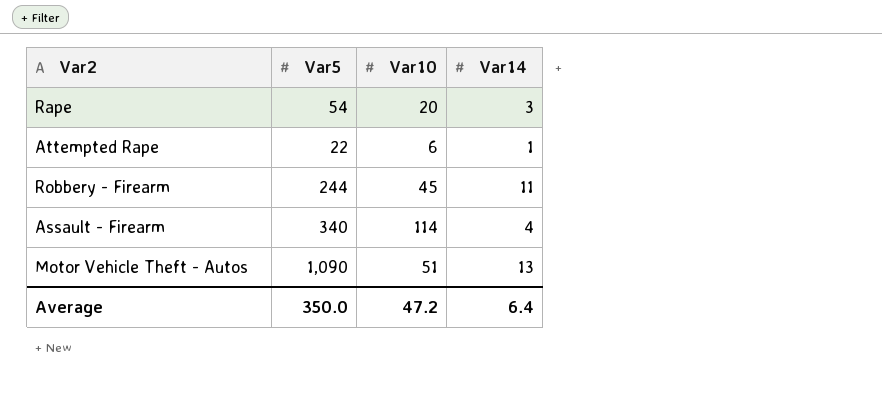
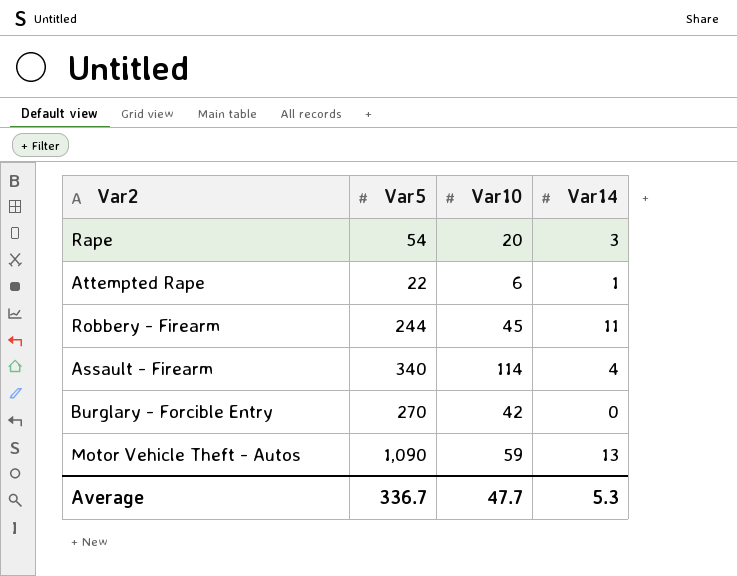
row Burglary - Forcible Entry: none -> 270 | 42 | 0
Motor Vehicle Theft - Autos | Var10: 51 -> 59
Average | Var5: 350.0 -> 336.7
Average | Var10: 47.2 -> 47.7
Average | Var14: 6.4 -> 5.3

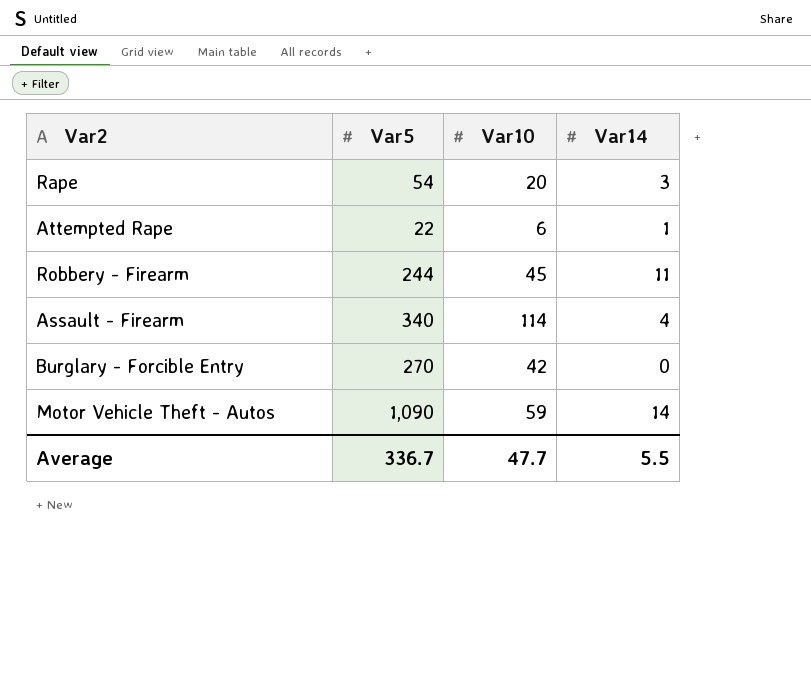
Motor Vehicle Theft - Autos | Var14: 13 -> 14
Average | Var14: 5.3 -> 5.5

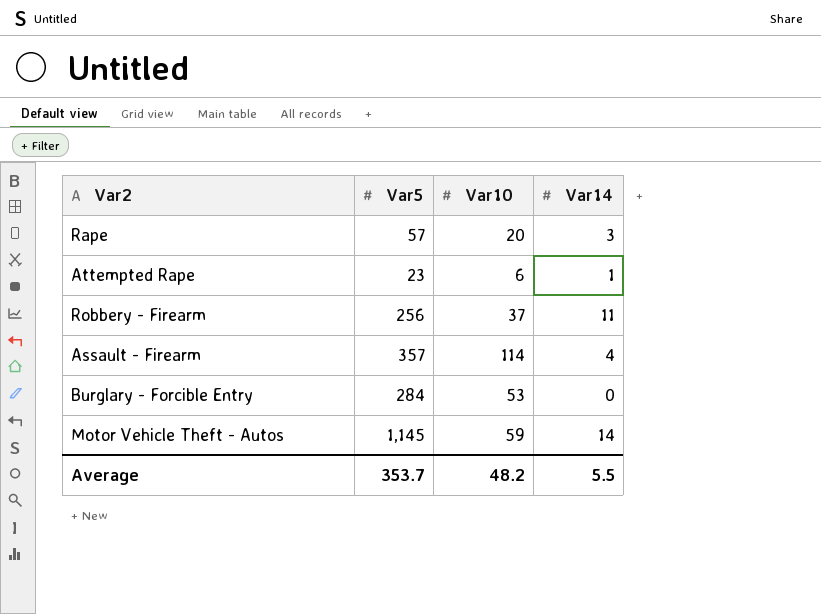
Rape | Var5: 54 -> 57
Attempted Rape | Var5: 22 -> 23
Robbery - Firearm | Var5: 244 -> 256
Robbery - Firearm | Var10: 45 -> 37
Assault - Firearm | Var5: 340 -> 357
Burglary - Forcible Entry | Var5: 270 -> 284
Burglary - Forcible Entry | Var10: 42 -> 53
Motor Vehicle Theft - Autos | Var5: 1,090 -> 1,145
Average | Var5: 336.7 -> 353.7
Average | Var10: 47.7 -> 48.2

